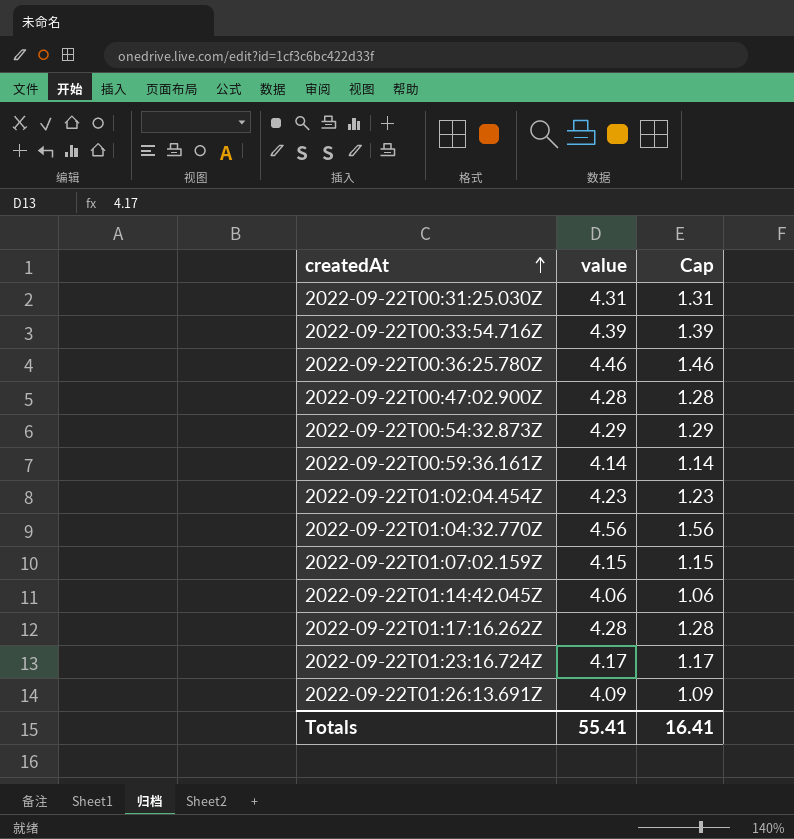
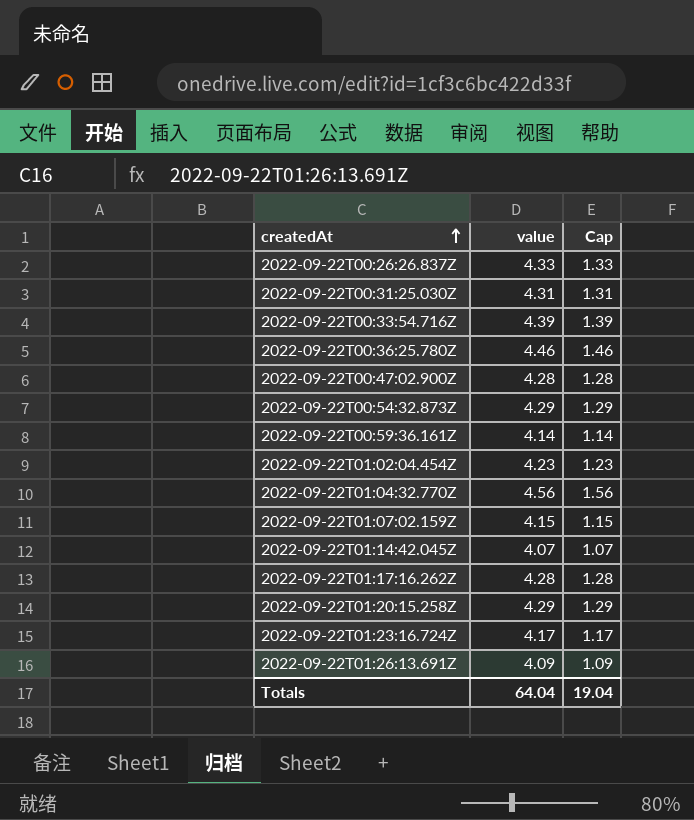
row 2022-09-22T00:26:26.837Z: none -> 4.33 | 1.33
2022-09-22T01:14:42.045Z | value: 4.06 -> 4.07
2022-09-22T01:14:42.045Z | Cap: 1.06 -> 1.07
row 2022-09-22T01:20:15.258Z: none -> 4.29 | 1.29
Totals | value: 55.41 -> 64.04
Totals | Cap: 16.41 -> 19.04

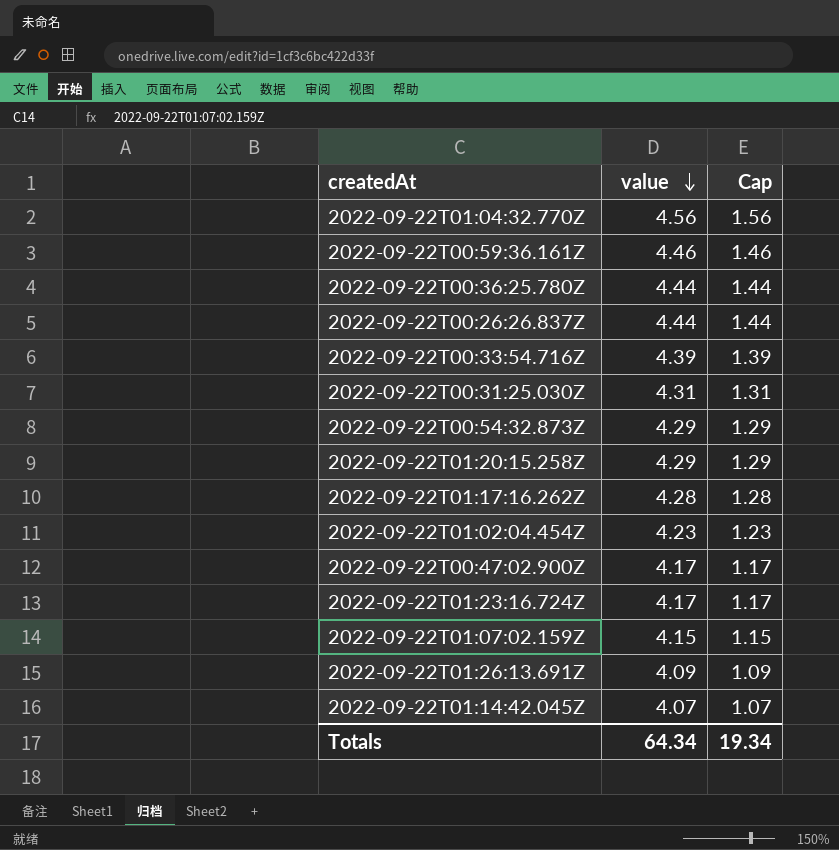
row order: createdAt ascending -> value descending
2022-09-22T00:59:36.161Z | value: 4.14 -> 4.46
2022-09-22T00:59:36.161Z | Cap: 1.14 -> 1.46
2022-09-22T00:36:25.780Z | value: 4.46 -> 4.44
2022-09-22T00:36:25.780Z | Cap: 1.46 -> 1.44
2022-09-22T00:26:26.837Z | value: 4.33 -> 4.44
2022-09-22T00:26:26.837Z | Cap: 1.33 -> 1.44
2022-09-22T00:47:02.900Z | value: 4.28 -> 4.17
2022-09-22T00:47:02.900Z | Cap: 1.28 -> 1.17
Totals | value: 64.04 -> 64.34
Totals | Cap: 19.04 -> 19.34

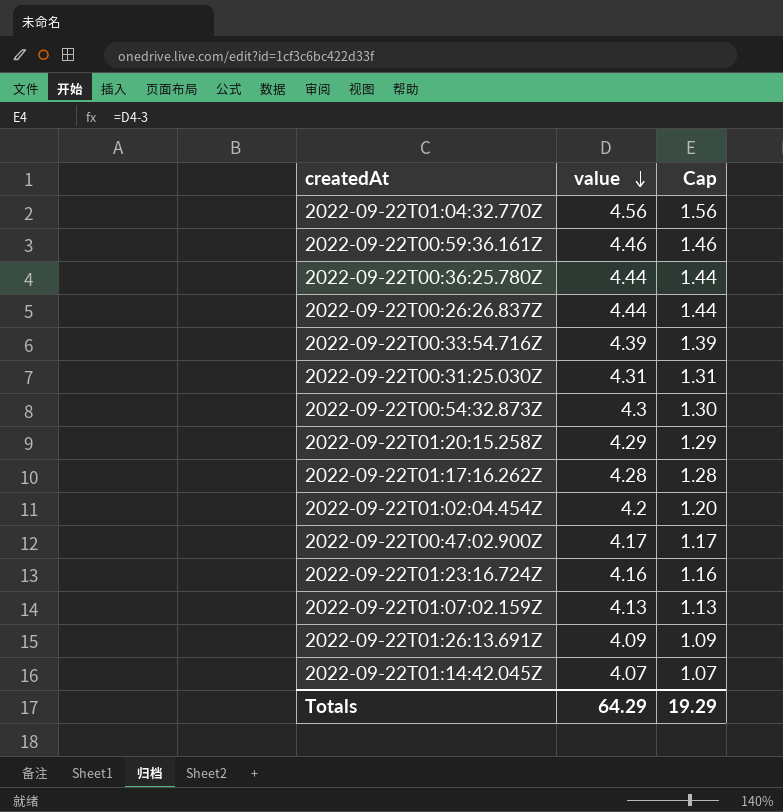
2022-09-22T00:54:32.873Z | value: 4.29 -> 4.3
2022-09-22T00:54:32.873Z | Cap: 1.29 -> 1.30
2022-09-22T01:02:04.454Z | value: 4.23 -> 4.2
2022-09-22T01:02:04.454Z | Cap: 1.23 -> 1.20
2022-09-22T01:23:16.724Z | value: 4.17 -> 4.16
2022-09-22T01:23:16.724Z | Cap: 1.17 -> 1.16
2022-09-22T01:07:02.159Z | value: 4.15 -> 4.13
2022-09-22T01:07:02.159Z | Cap: 1.15 -> 1.13
Totals | value: 64.34 -> 64.29
Totals | Cap: 19.34 -> 19.29

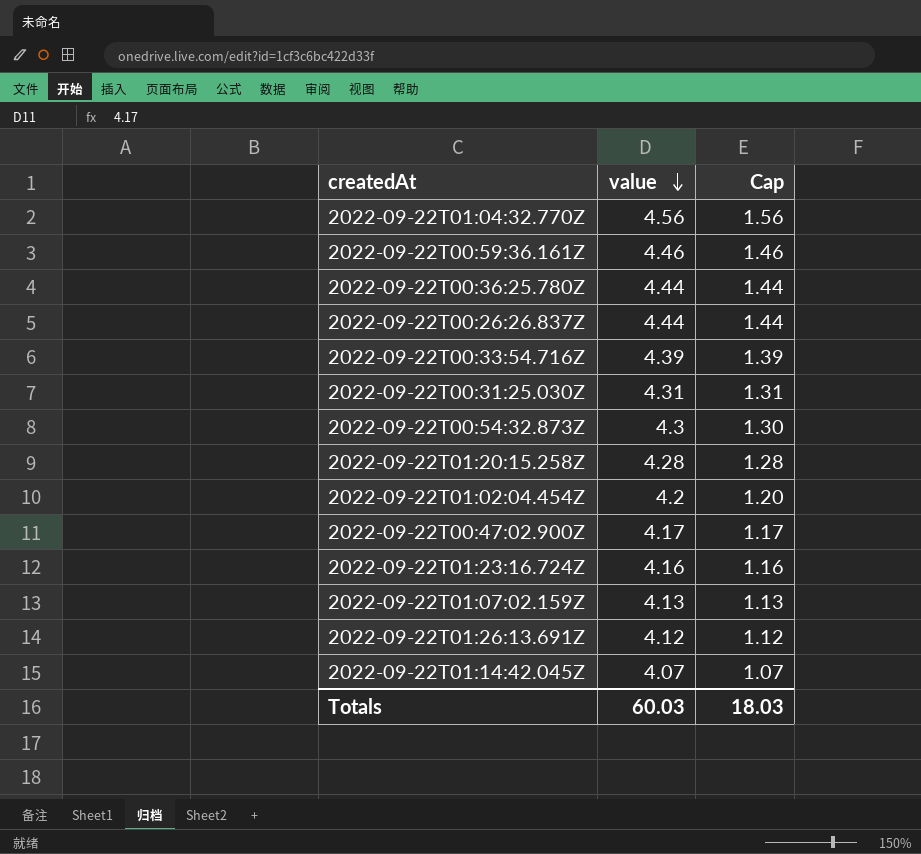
row 2022-09-22T01:17:16.262Z: 4.28 | 1.28 -> none
2022-09-22T01:20:15.258Z | value: 4.29 -> 4.28
2022-09-22T01:20:15.258Z | Cap: 1.29 -> 1.28
2022-09-22T01:26:13.691Z | value: 4.09 -> 4.12
2022-09-22T01:26:13.691Z | Cap: 1.09 -> 1.12
Totals | value: 64.29 -> 60.03
Totals | Cap: 19.29 -> 18.03

